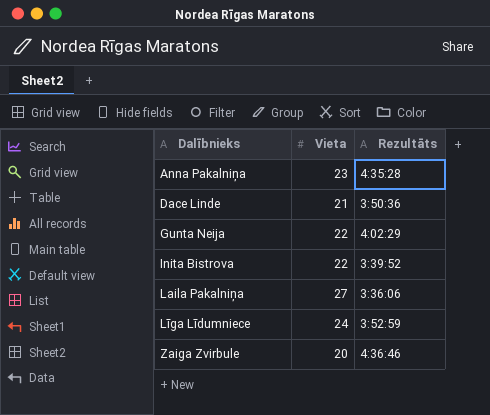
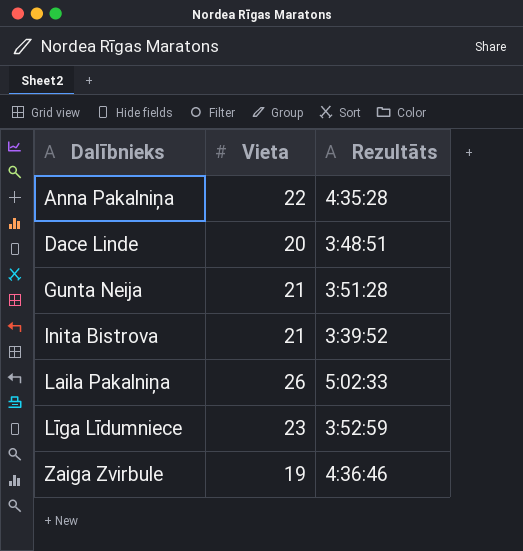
Anna Pakalniņa | Vieta: 23 -> 22
Dace Linde | Vieta: 21 -> 20
Dace Linde | Rezultāts: 3:50:36 -> 3:48:51
Gunta Neija | Vieta: 22 -> 21
Gunta Neija | Rezultāts: 4:02:29 -> 3:51:28
Inita Bistrova | Vieta: 22 -> 21
Laila Pakalniņa | Vieta: 27 -> 26
Laila Pakalniņa | Rezultāts: 3:36:06 -> 5:02:33
Līga Līdumniece | Vieta: 24 -> 23
Zaiga Zvirbule | Vieta: 20 -> 19

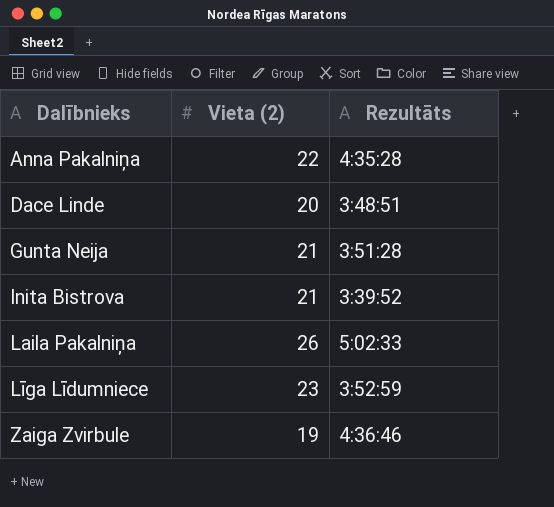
column name: Vieta -> Vieta (2)

